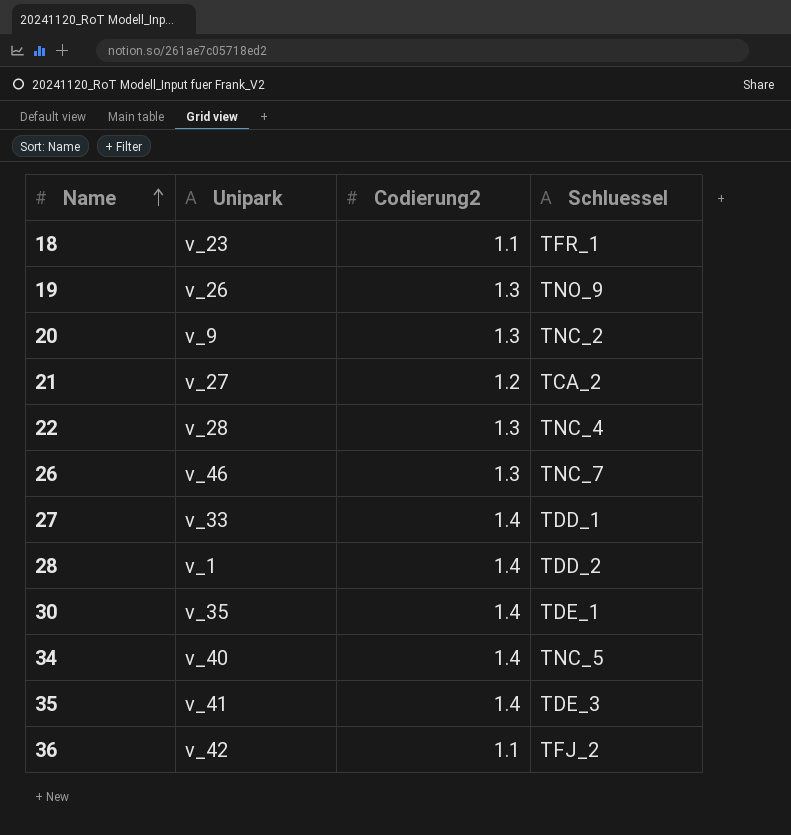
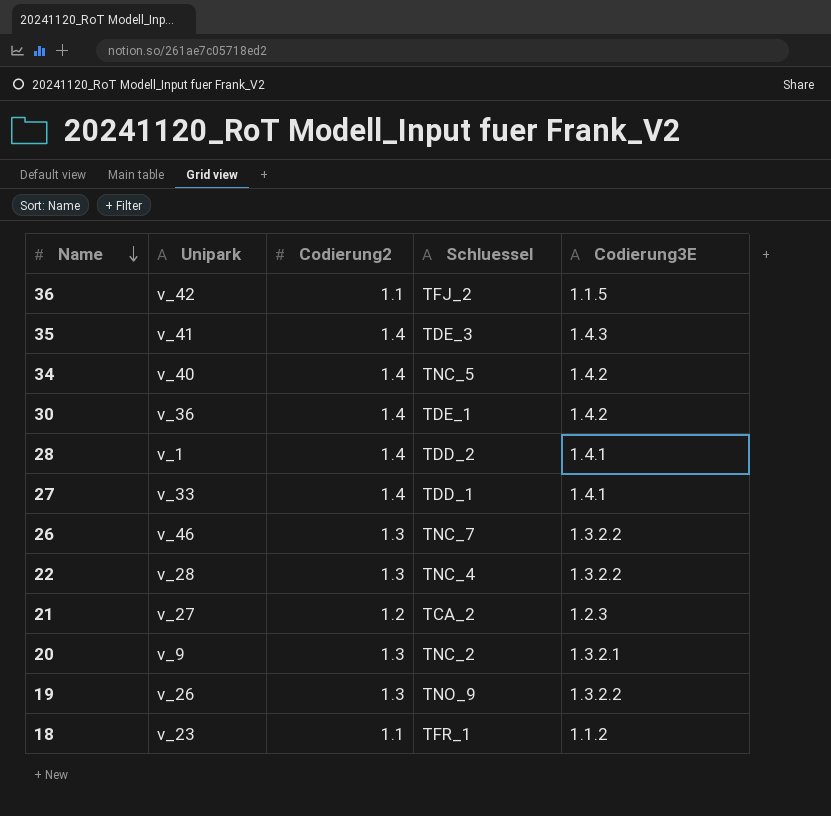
row order: Name ascending -> Name descending
column Codierung3E | position: none -> 5
30 | Unipark: v_35 -> v_36

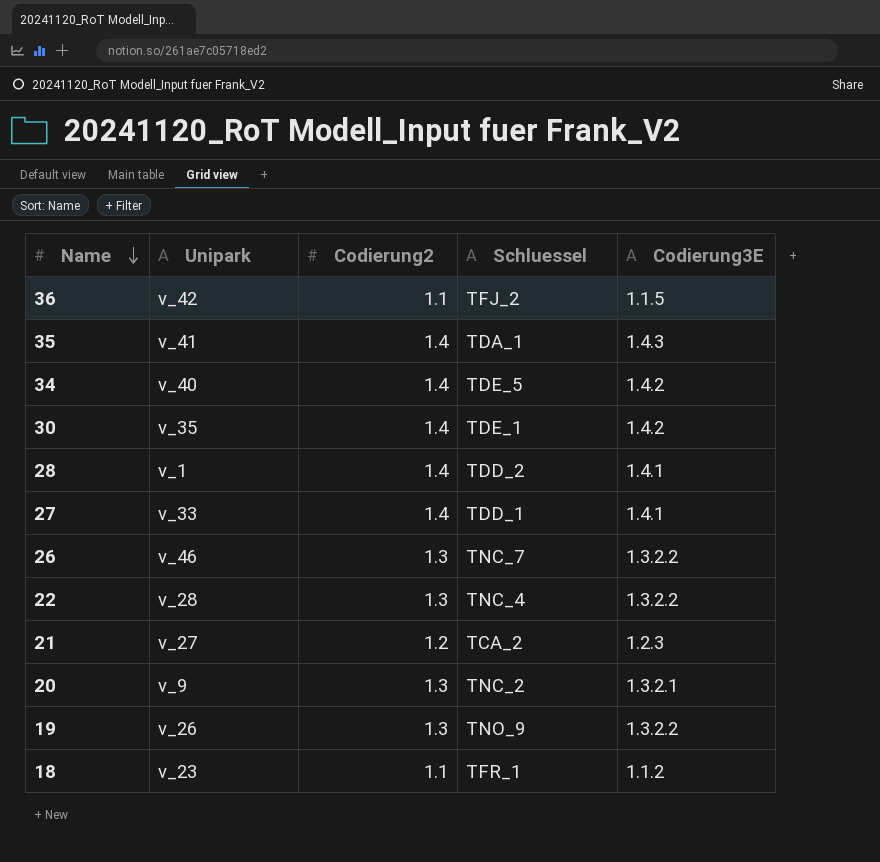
35 | Schluessel: TDE_3 -> TDA_1
34 | Schluessel: TNC_5 -> TDE_5
30 | Unipark: v_36 -> v_35

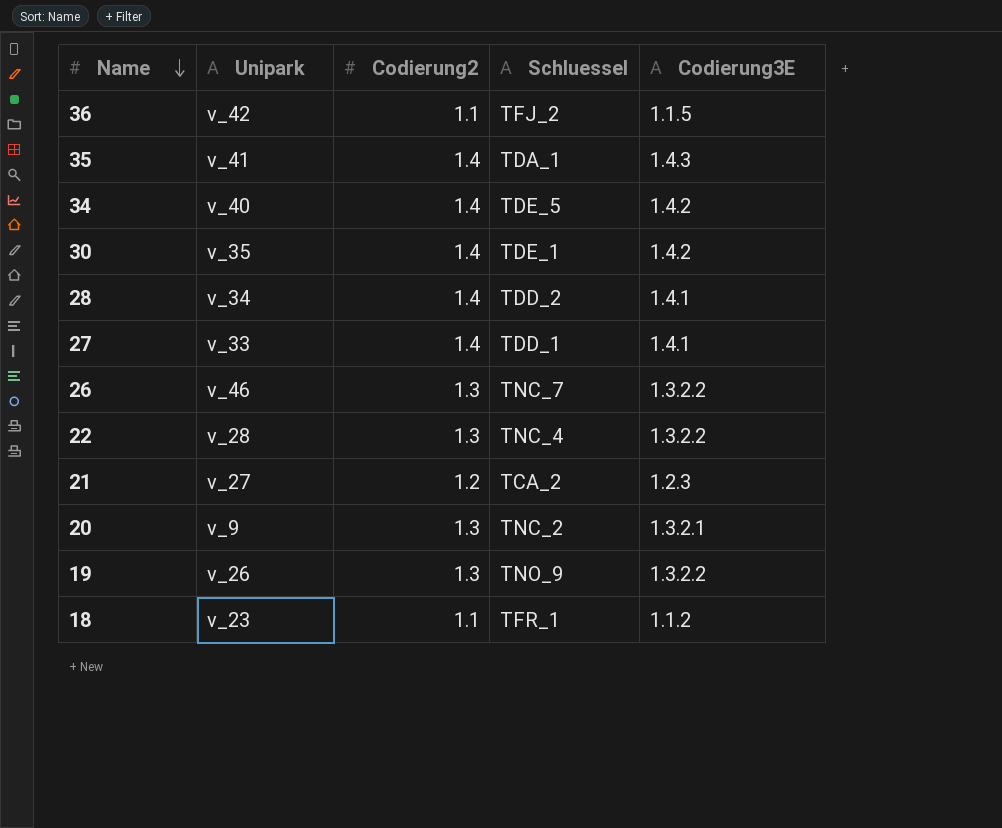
28 | Unipark: v_1 -> v_34

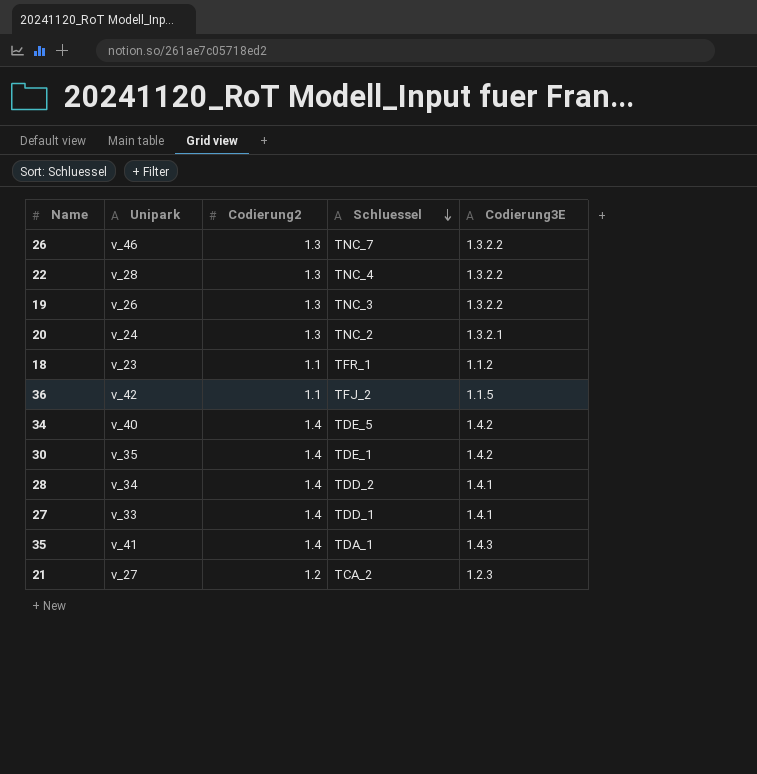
row order: Name descending -> Schluessel descending
19 | Schluessel: TNO_9 -> TNC_3
20 | Unipark: v_9 -> v_24

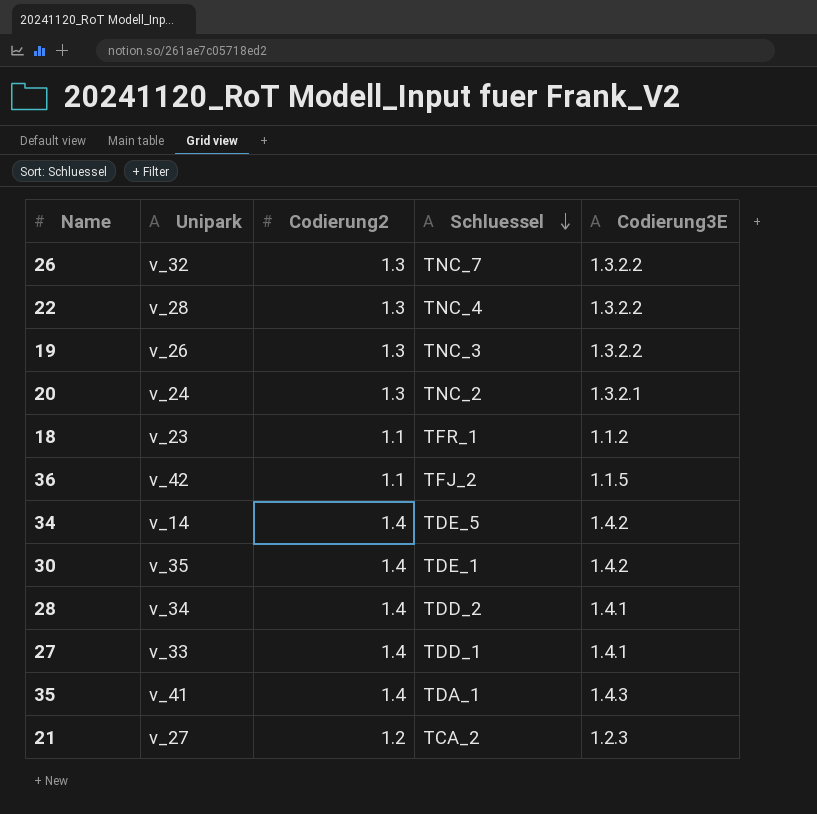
26 | Unipark: v_46 -> v_32
34 | Unipark: v_40 -> v_14

